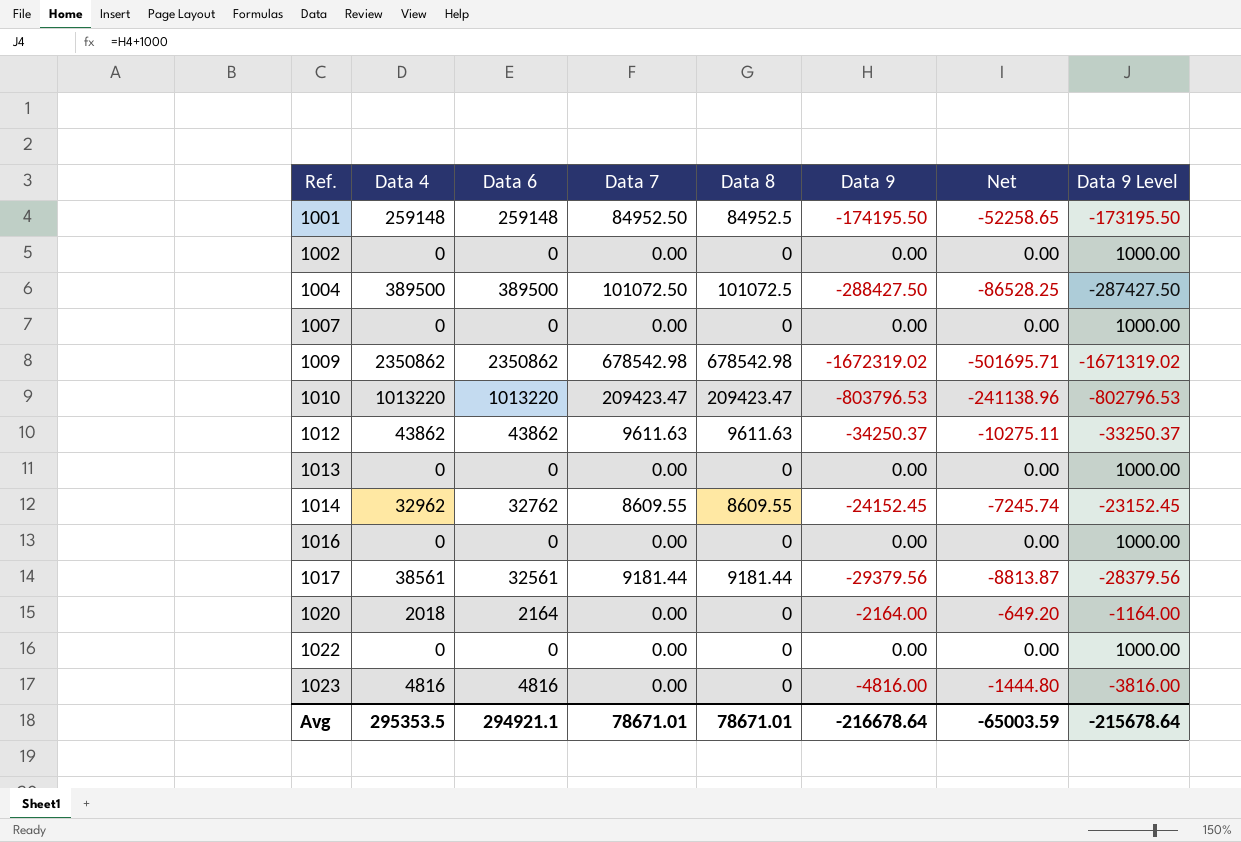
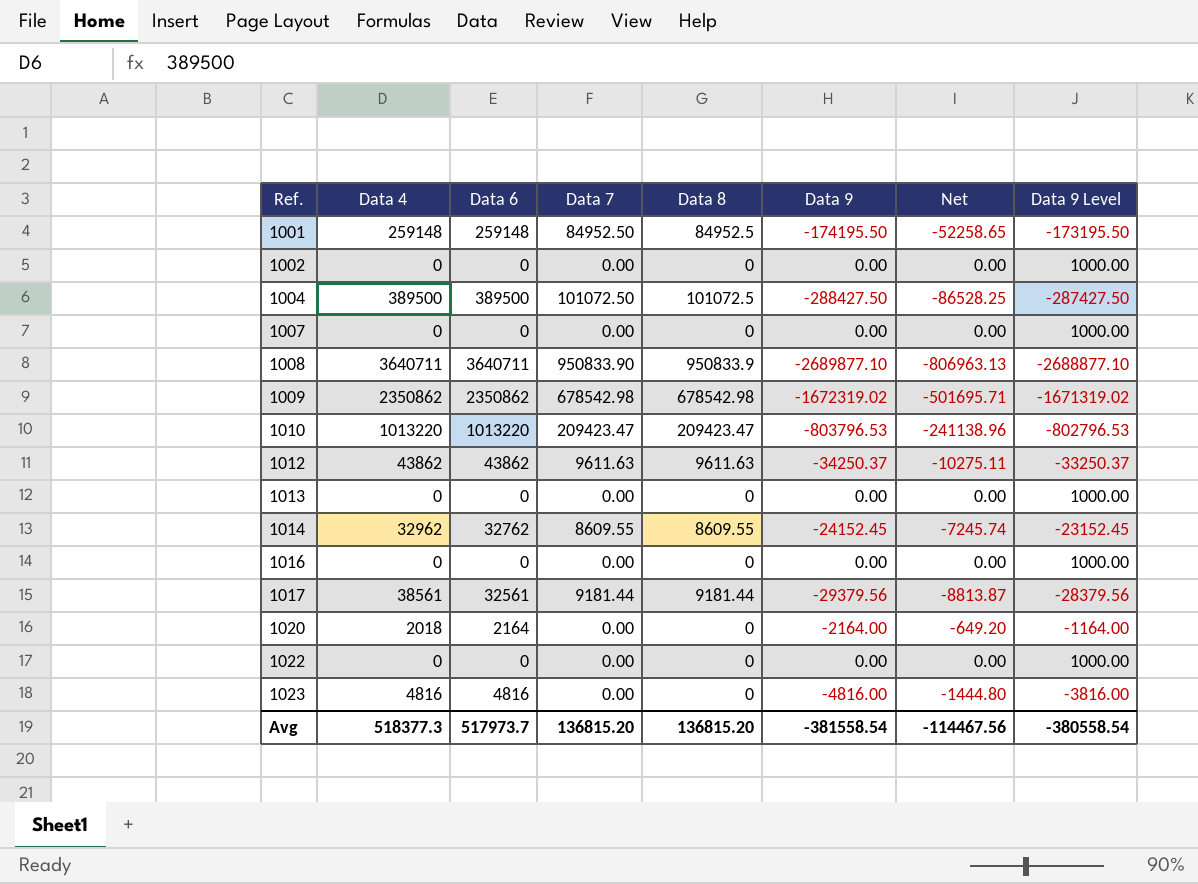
row 1008: none -> 3640711 | 3640711 | 950833.90 | 950833.9 | -2689877.10 | -806963.13 | -2688877.10
Avg | Data 4: 295353.5 -> 518377.3
Avg | Data 6: 294921.1 -> 517973.7
Avg | Data 7: 78671.01 -> 136815.20
Avg | Data 8: 78671.01 -> 136815.20
Avg | Data 9: -216678.64 -> -381558.54
Avg | Net: -65003.59 -> -114467.56
Avg | Data 9 Level: -215678.64 -> -380558.54

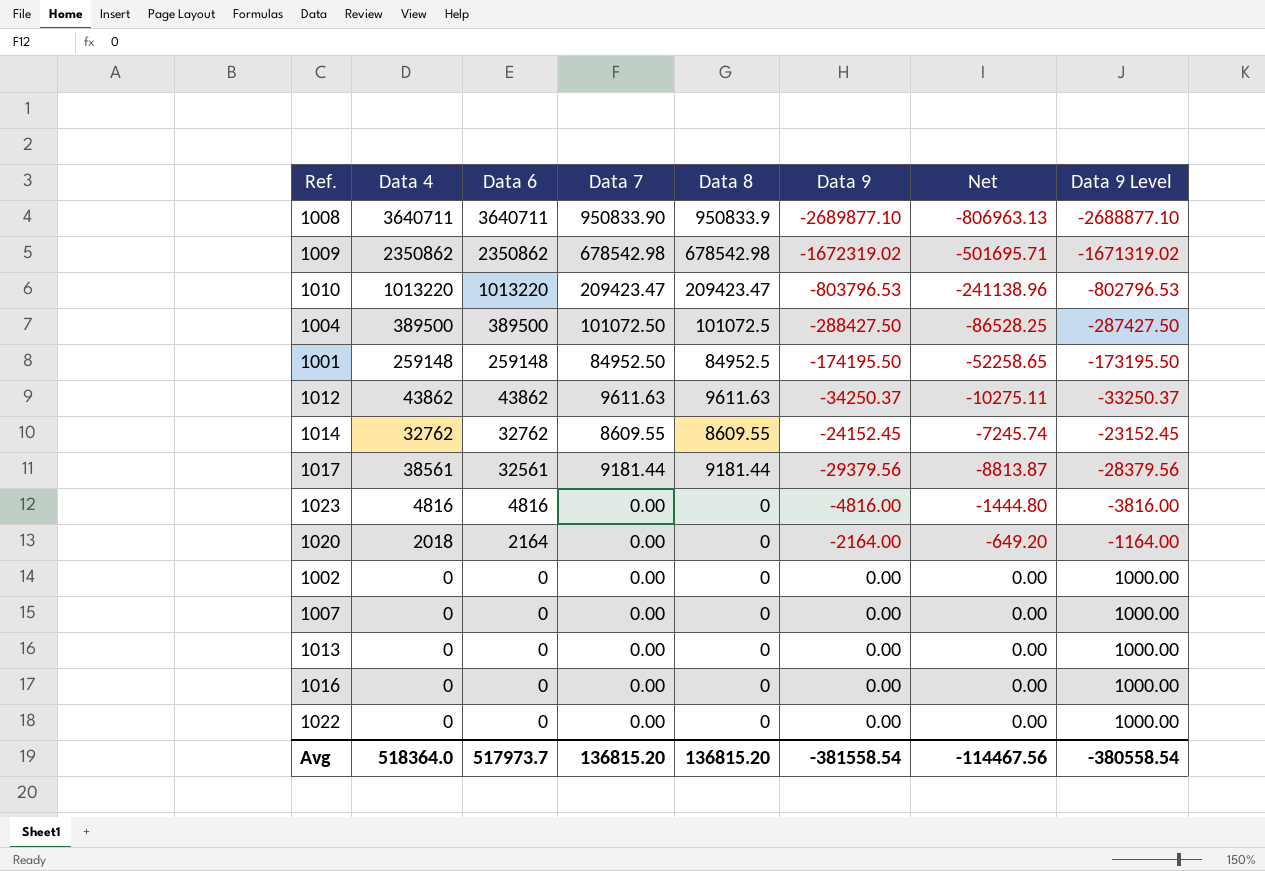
row order: Ref. ascending -> Data 6 descending
1014 | Data 4: 32962 -> 32762
Avg | Data 4: 518377.3 -> 518364.0

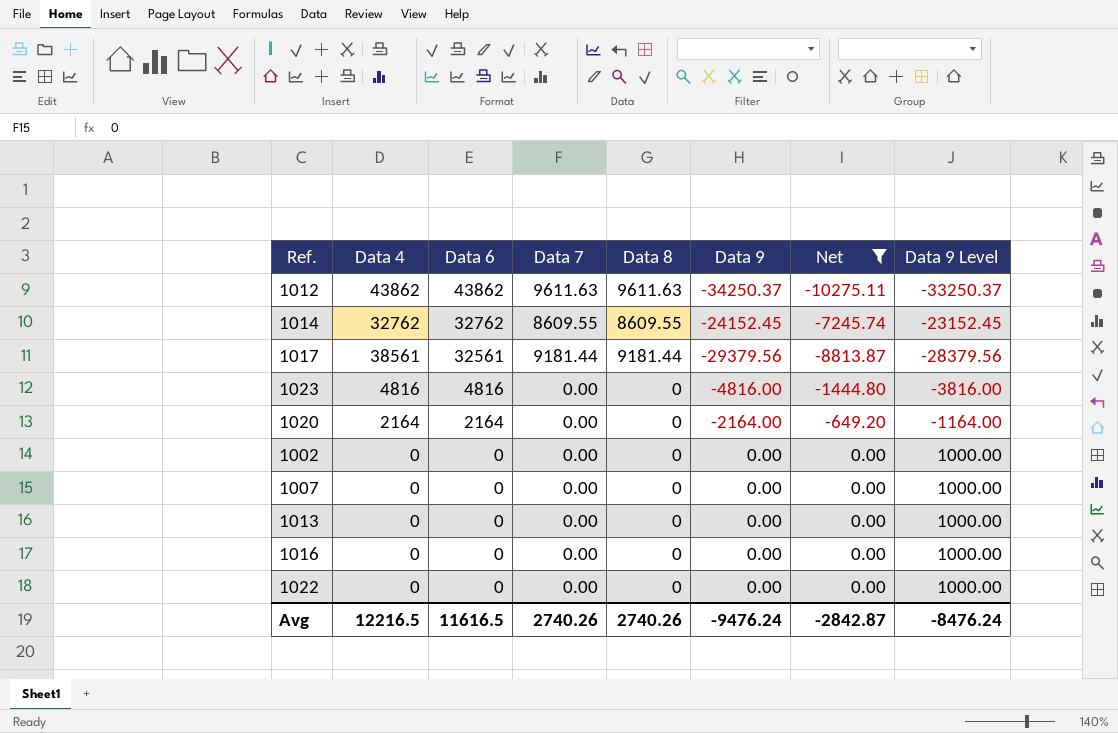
filter: none -> Net >= -10275.11
1020 | Data 4: 2018 -> 2164
Avg | Data 4: 518364.0 -> 12216.5
Avg | Data 6: 517973.7 -> 11616.5
Avg | Data 7: 136815.20 -> 2740.26
Avg | Data 8: 136815.20 -> 2740.26
Avg | Data 9: -381558.54 -> -9476.24
Avg | Net: -114467.56 -> -2842.87
Avg | Data 9 Level: -380558.54 -> -8476.24

